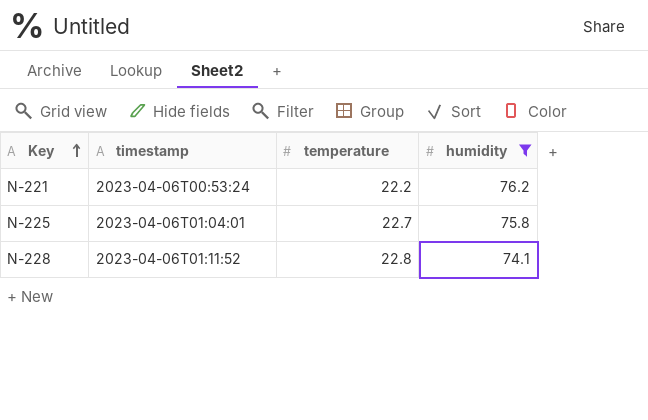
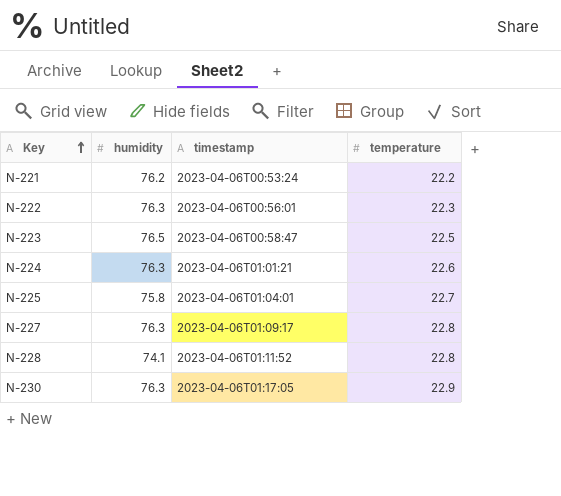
filter: humidity <= 76.2 -> none
column humidity | position: 4 -> 2

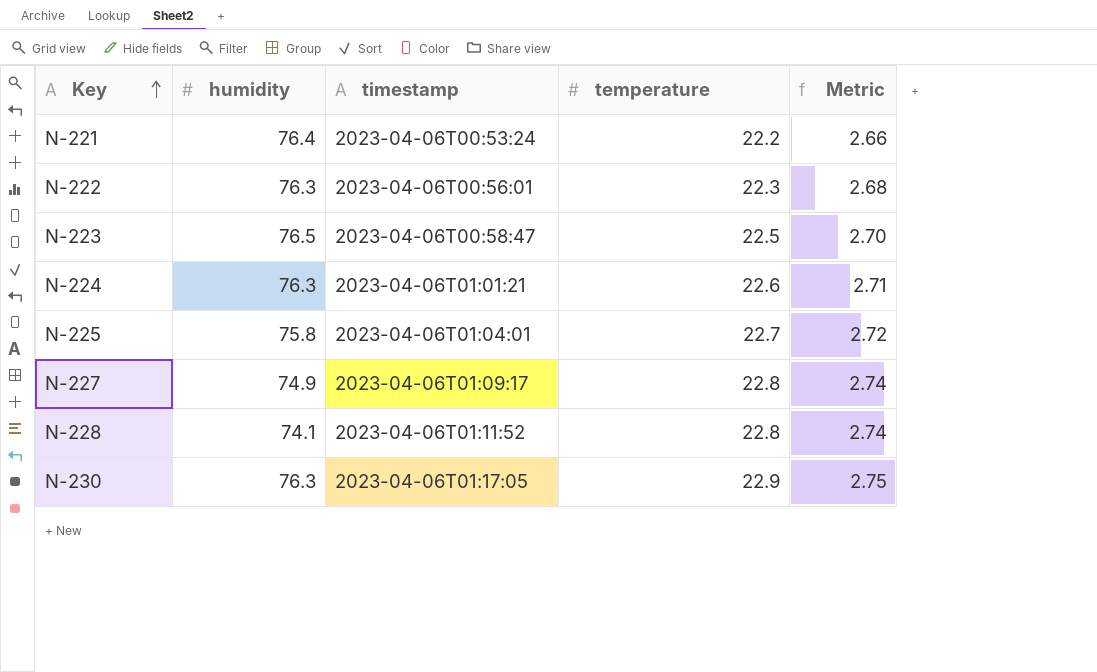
column Metric | formula: none -> [temperature] * 0.12
N-221 | humidity: 76.2 -> 76.4
N-227 | humidity: 76.3 -> 74.9

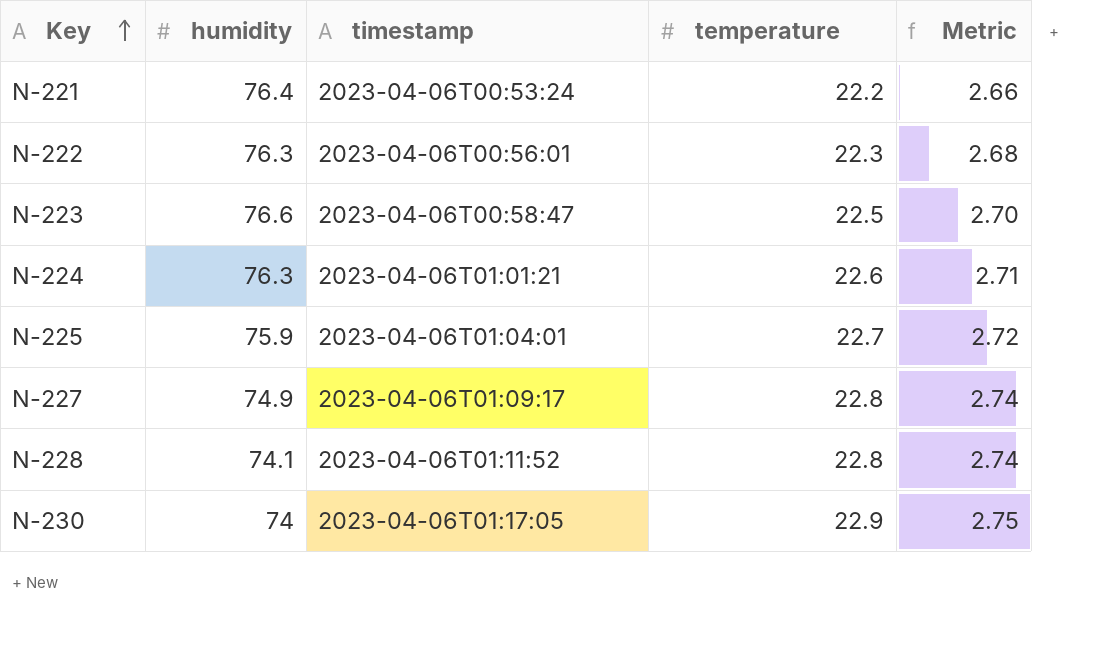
N-223 | humidity: 76.5 -> 76.6
N-225 | humidity: 75.8 -> 75.9
N-230 | humidity: 76.3 -> 74

